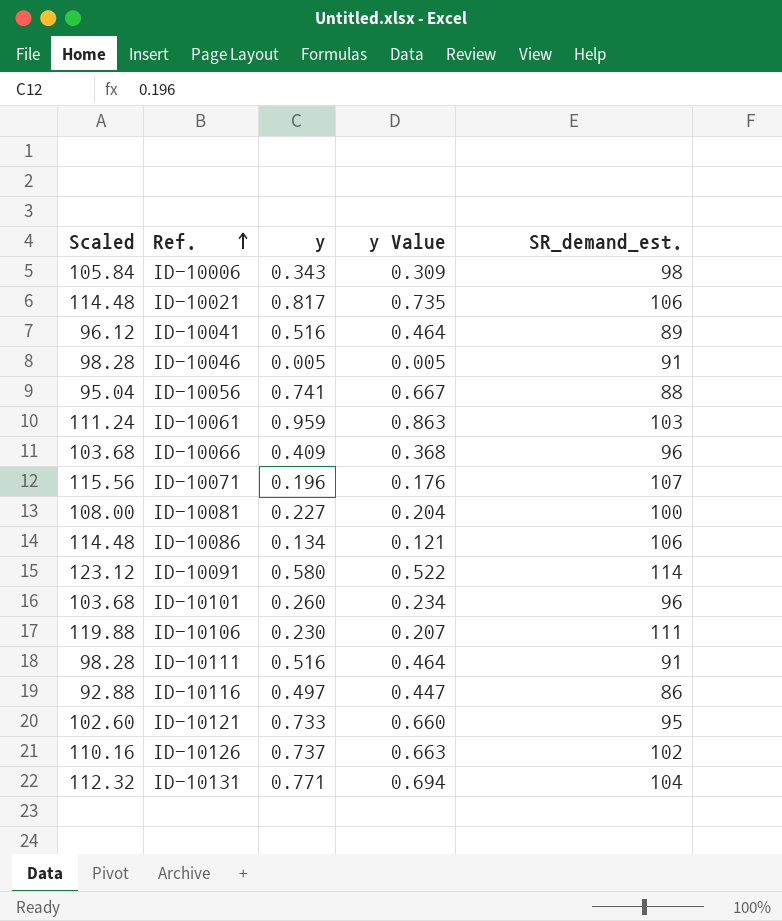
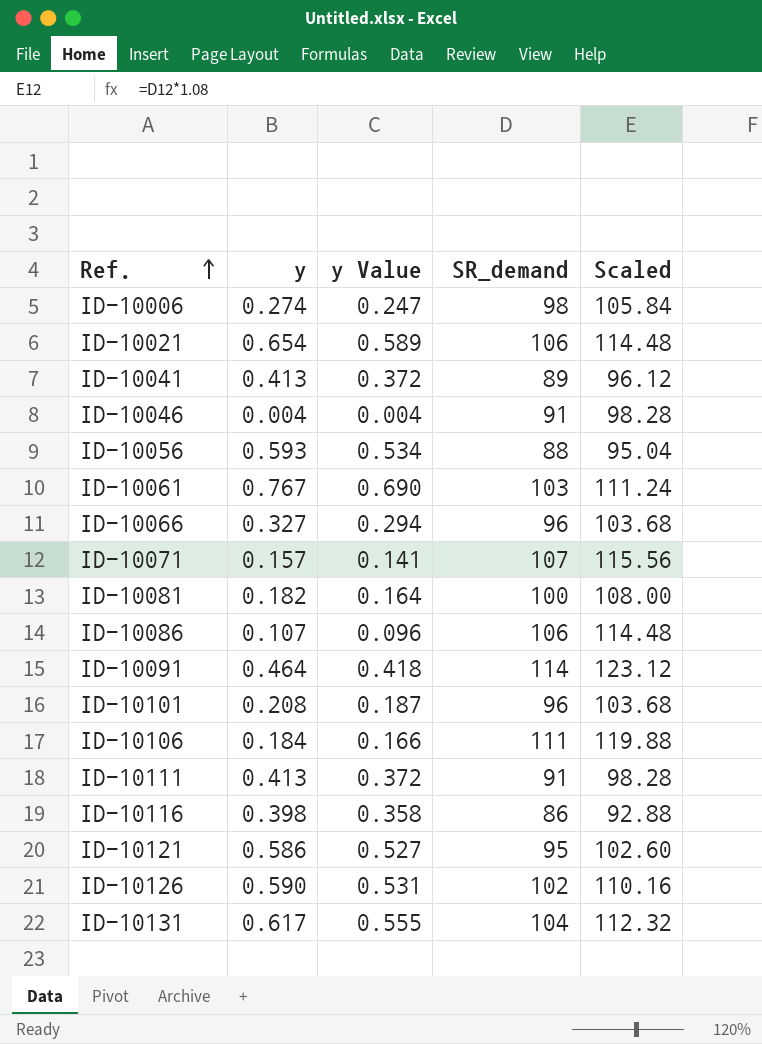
column name: SR_demand_est. -> SR_demand
column Scaled | position: 1 -> 5
ID-10006 | y: 0.343 -> 0.274
ID-10006 | y Value: 0.309 -> 0.247
ID-10021 | y: 0.817 -> 0.654
ID-10021 | y Value: 0.735 -> 0.589
ID-10041 | y: 0.516 -> 0.413
ID-10041 | y Value: 0.464 -> 0.372
ID-10046 | y: 0.005 -> 0.004
ID-10046 | y Value: 0.005 -> 0.004
ID-10056 | y: 0.741 -> 0.593
ID-10056 | y Value: 0.667 -> 0.534
ID-10061 | y: 0.959 -> 0.767
ID-10061 | y Value: 0.863 -> 0.690
ID-10066 | y: 0.409 -> 0.327
ID-10066 | y Value: 0.368 -> 0.294
ID-10071 | y: 0.196 -> 0.157
ID-10071 | y Value: 0.176 -> 0.141
ID-10081 | y: 0.227 -> 0.182
ID-10081 | y Value: 0.204 -> 0.164
ID-10086 | y: 0.134 -> 0.107
ID-10086 | y Value: 0.121 -> 0.096
ID-10091 | y: 0.580 -> 0.464
ID-10091 | y Value: 0.522 -> 0.418
ID-10101 | y: 0.260 -> 0.208
ID-10101 | y Value: 0.234 -> 0.187
ID-10106 | y: 0.230 -> 0.184
ID-10106 | y Value: 0.207 -> 0.166
ID-10111 | y: 0.516 -> 0.413
ID-10111 | y Value: 0.464 -> 0.372
ID-10116 | y: 0.497 -> 0.398
ID-10116 | y Value: 0.447 -> 0.358
ID-10121 | y: 0.733 -> 0.586
ID-10121 | y Value: 0.660 -> 0.527
ID-10126 | y: 0.737 -> 0.590
ID-10126 | y Value: 0.663 -> 0.531
ID-10131 | y: 0.771 -> 0.617
ID-10131 | y Value: 0.694 -> 0.555

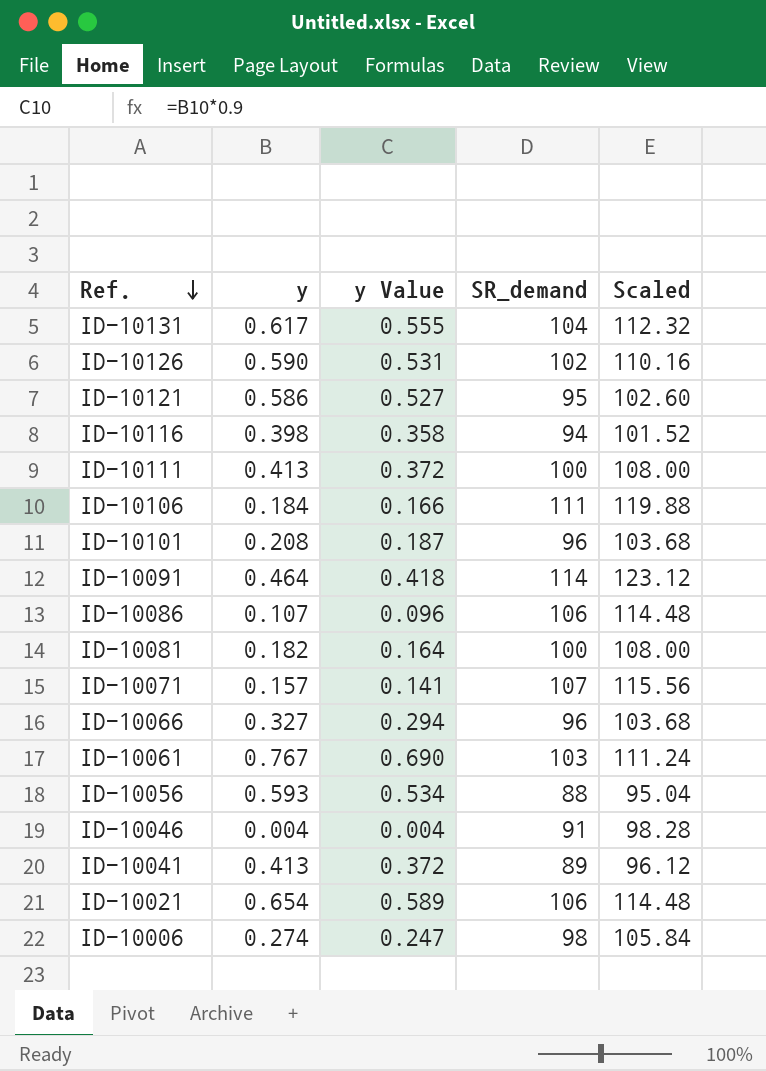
row order: Ref. ascending -> Ref. descending
ID-10116 | SR_demand: 86 -> 94
ID-10116 | Scaled: 92.88 -> 101.52
ID-10111 | SR_demand: 91 -> 100
ID-10111 | Scaled: 98.28 -> 108.00

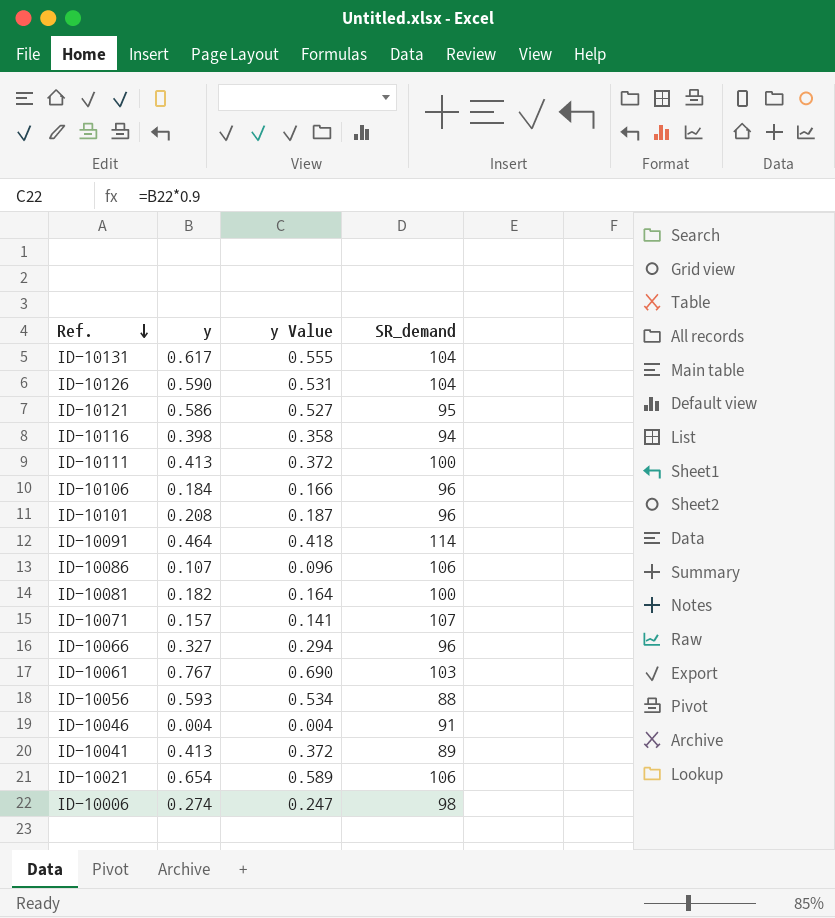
column Scaled | formula: [SR_demand] * 1.08 -> none
ID-10126 | SR_demand: 102 -> 104
ID-10106 | SR_demand: 111 -> 96

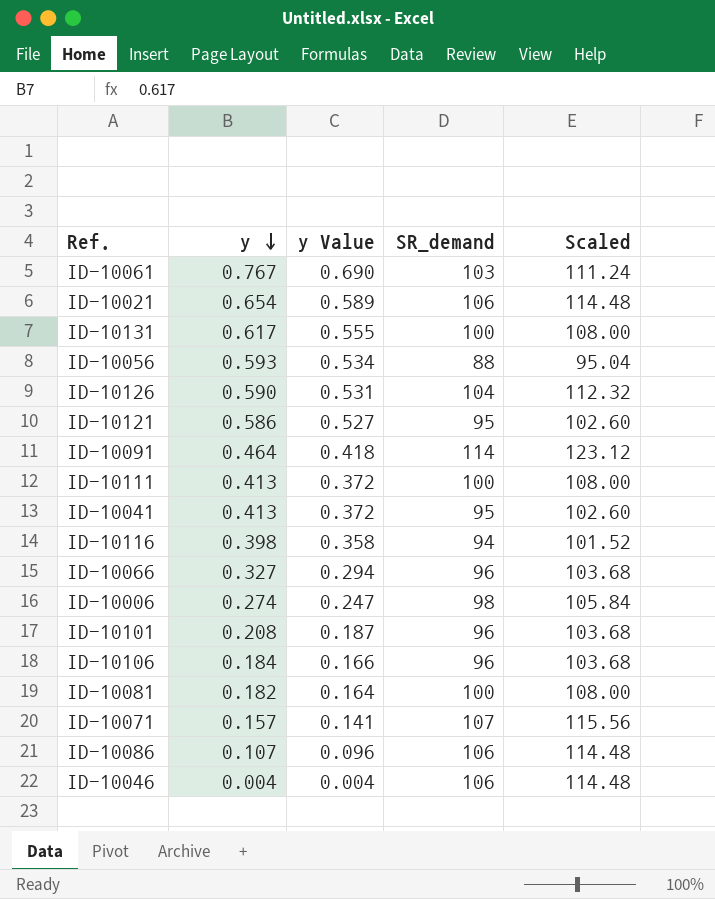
row order: Ref. descending -> y descending
column Scaled | formula: none -> [SR_demand] * 1.08
ID-10131 | SR_demand: 104 -> 100
ID-10041 | SR_demand: 89 -> 95
ID-10046 | SR_demand: 91 -> 106

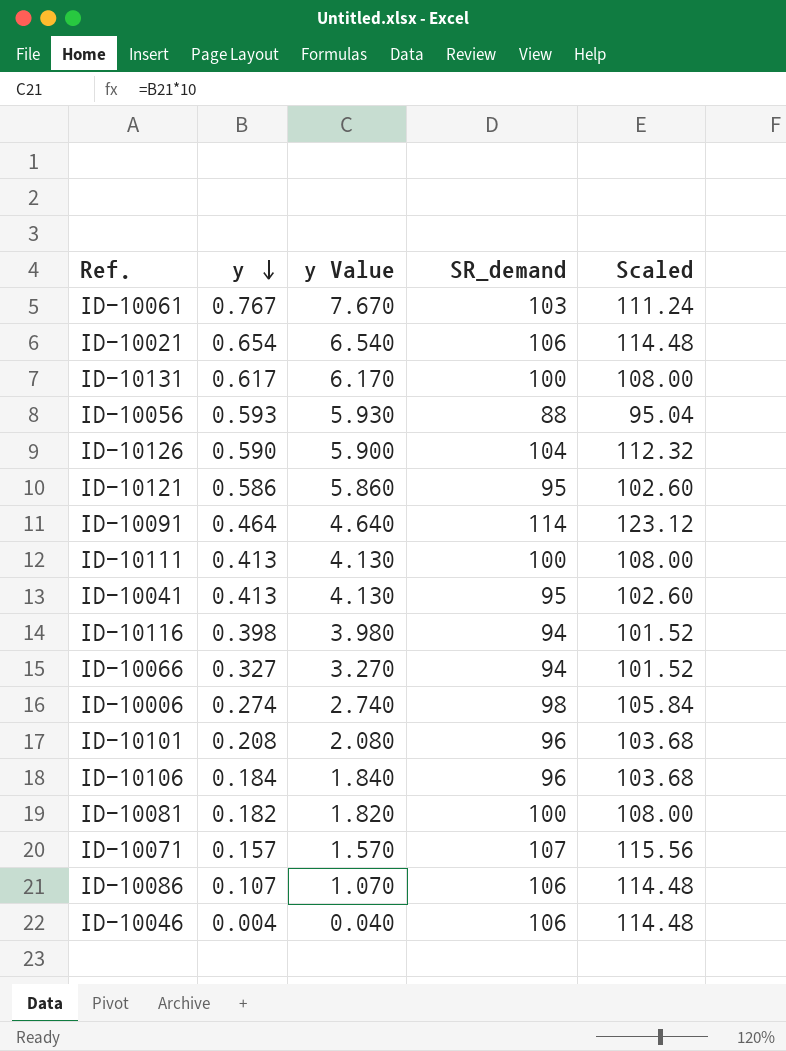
column y Value | formula: [y] * 0.9 -> [y] * 10
ID-10066 | SR_demand: 96 -> 94
ID-10066 | Scaled: 103.68 -> 101.52

